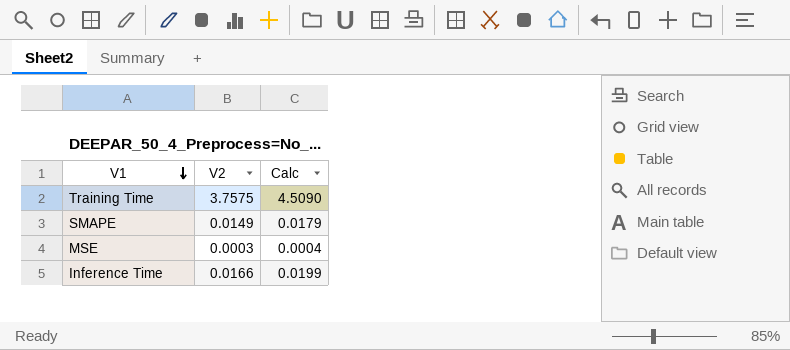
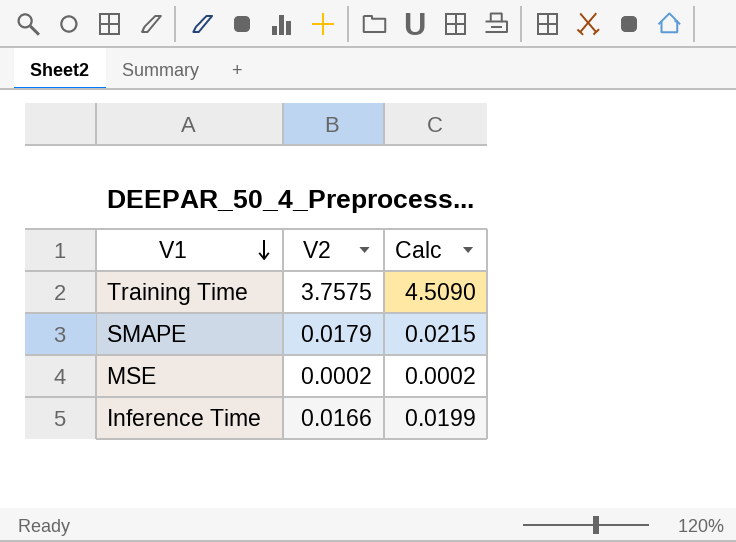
SMAPE | V2: 0.0149 -> 0.0179
SMAPE | Calc: 0.0179 -> 0.0215
MSE | V2: 0.0003 -> 0.0002
MSE | Calc: 0.0004 -> 0.0002

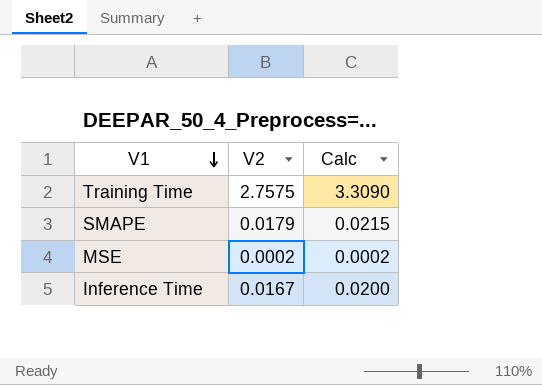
Training Time | V2: 3.7575 -> 2.7575
Training Time | Calc: 4.5090 -> 3.3090
Inference Time | V2: 0.0166 -> 0.0167
Inference Time | Calc: 0.0199 -> 0.0200

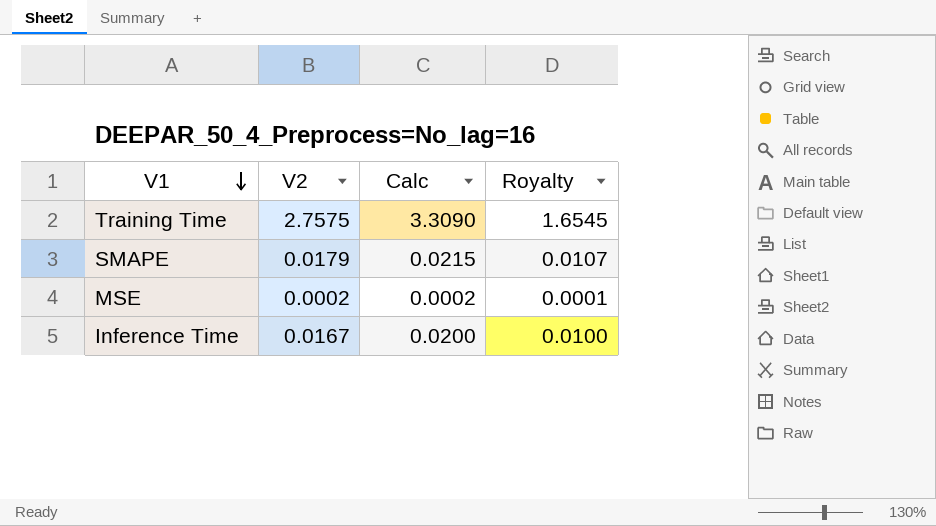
column Royalty | formula: none -> [V2] * 0.6

